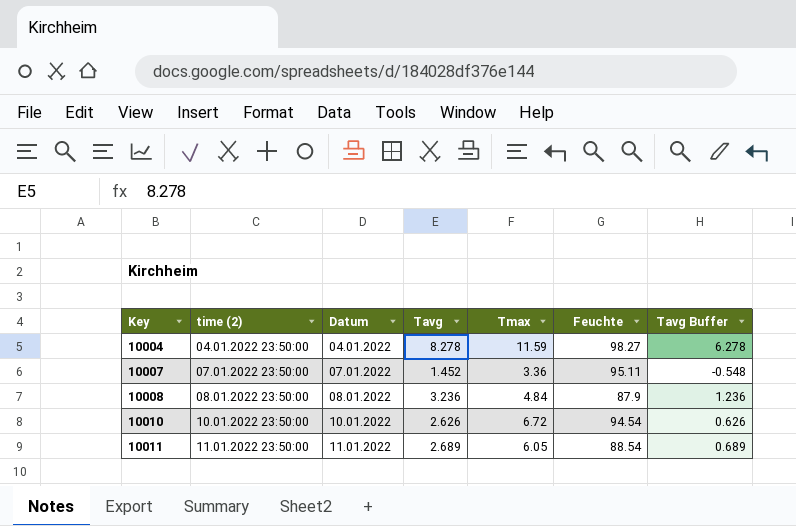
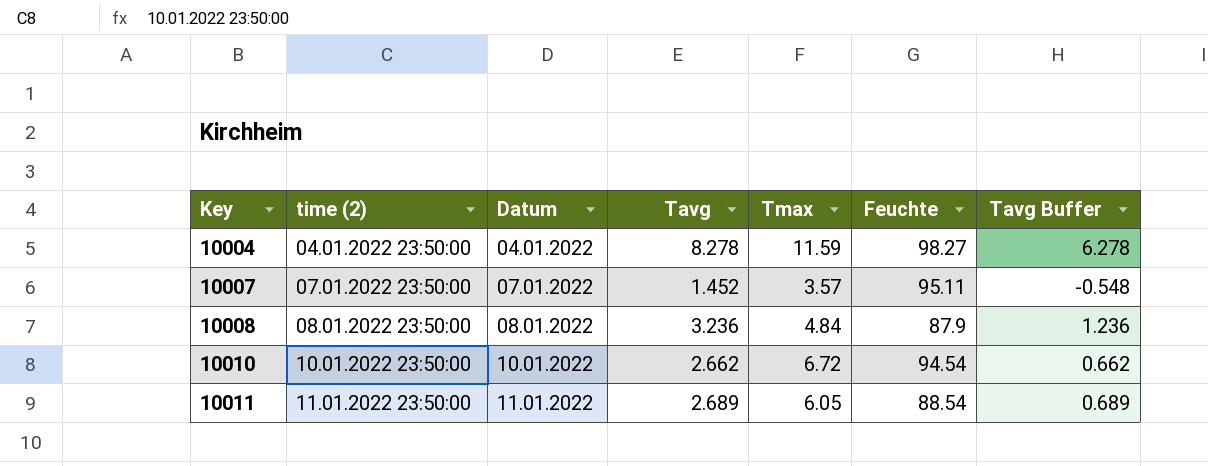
10007 | Tmax: 3.36 -> 3.57
10010 | Tavg: 2.626 -> 2.662
10010 | Tavg Buffer: 0.626 -> 0.662

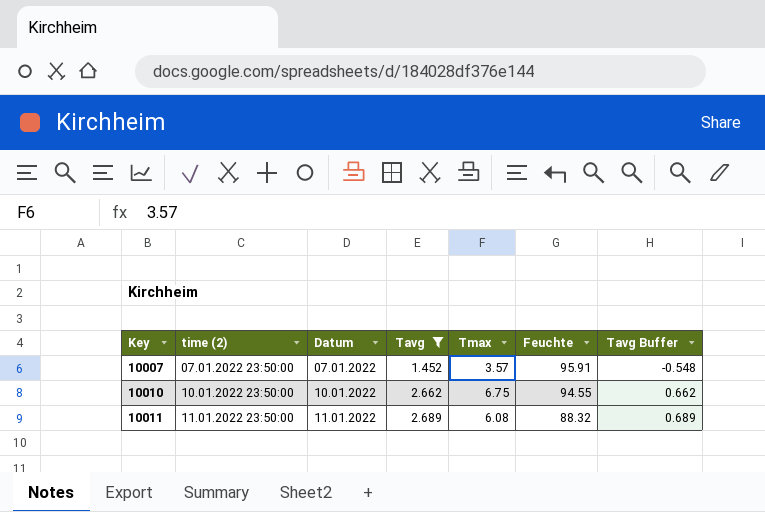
filter: none -> Tavg <= 2.689
10007 | Feuchte: 95.11 -> 95.91
10010 | Tmax: 6.72 -> 6.75
10010 | Feuchte: 94.54 -> 94.55
10011 | Tmax: 6.05 -> 6.08
10011 | Feuchte: 88.54 -> 88.32

